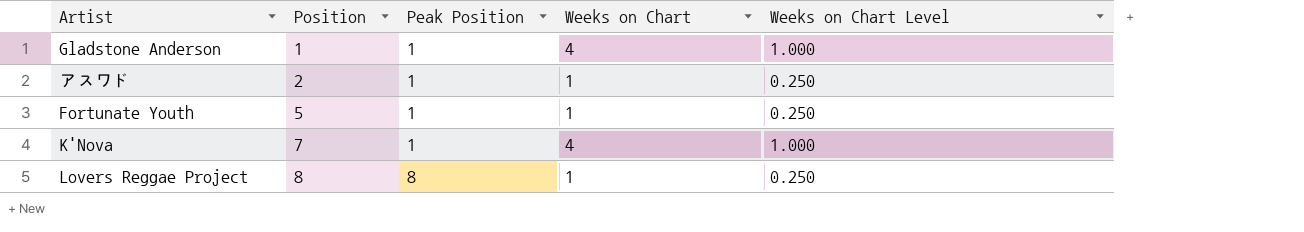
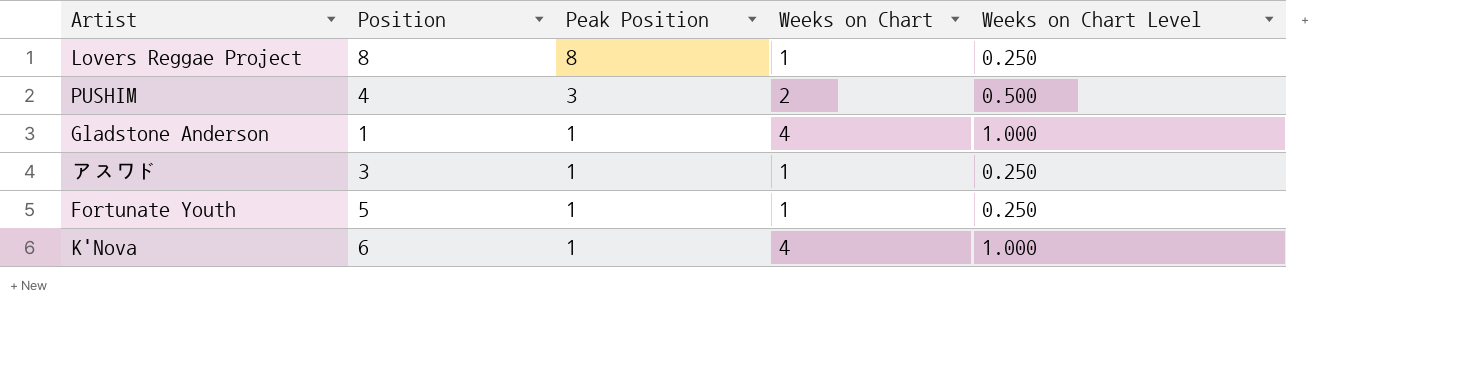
row order: Position ascending -> Peak Position descending
row PUSHIM: none -> 4 | 3 | 2 | 0.500
アスワド | Position: 2 -> 3
K'Nova | Position: 7 -> 6

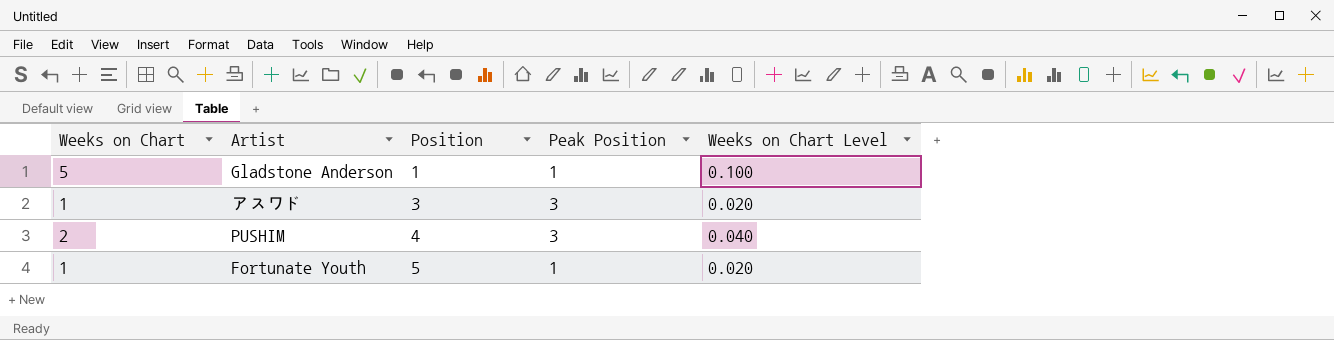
row order: Peak Position descending -> Position ascending
column Weeks on Chart | position: 4 -> 1
column Weeks on Chart Level | formula: [Weeks on Chart] * 0.25 -> [Weeks on Chart] * 0.02
row Lovers Reggae Project: 8 | 8 | 1 | 0.250 -> none
row K'Nova: 6 | 1 | 4 | 1.000 -> none
Gladstone Anderson | Weeks on Chart: 4 -> 5
アスワド | Peak Position: 1 -> 3

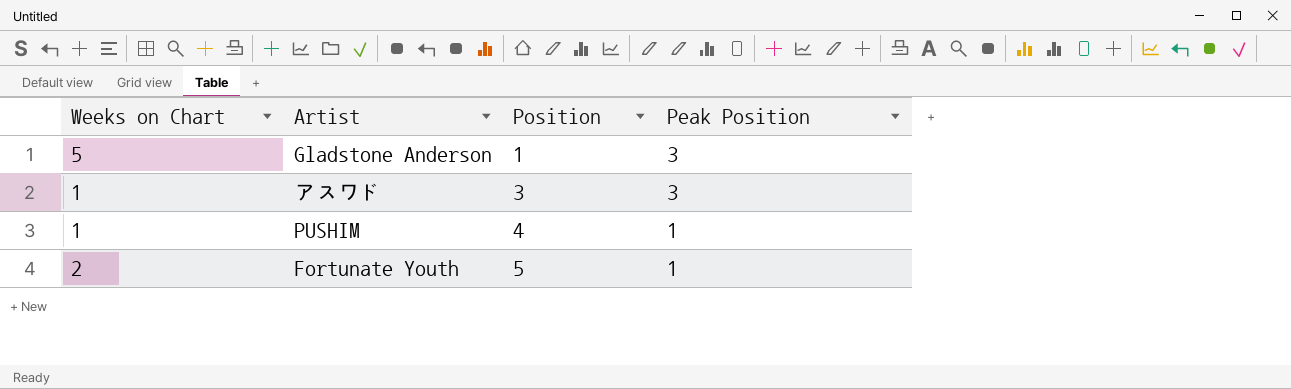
column Weeks on Chart Level | formula: [Weeks on Chart] * 0.02 -> none
Gladstone Anderson | Peak Position: 1 -> 3
PUSHIM | Weeks on Chart: 2 -> 1
PUSHIM | Peak Position: 3 -> 1
Fortunate Youth | Weeks on Chart: 1 -> 2

